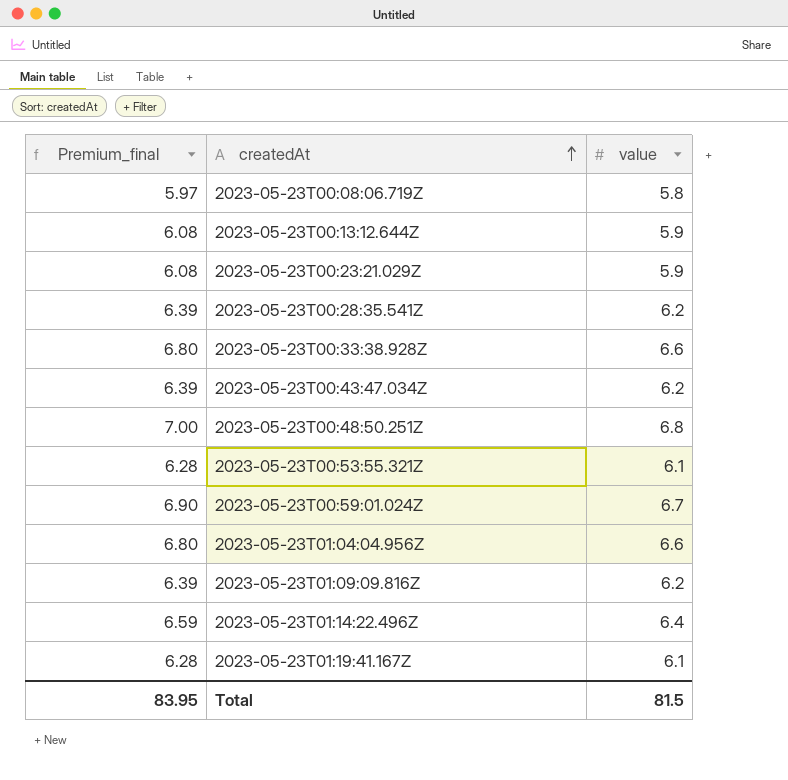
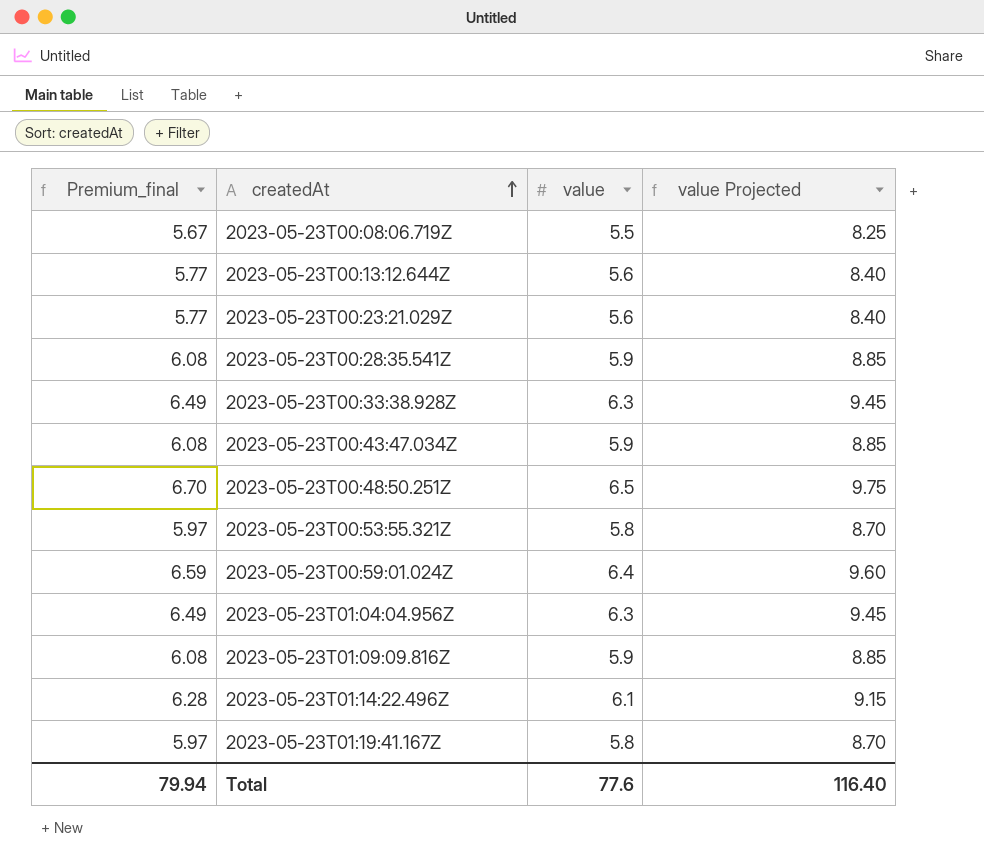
column value Projected | formula: none -> [value] * 1.5
2023-05-23T00:08:06.719Z | Premium_final: 5.97 -> 5.67
2023-05-23T00:08:06.719Z | value: 5.8 -> 5.5
2023-05-23T00:13:12.644Z | Premium_final: 6.08 -> 5.77
2023-05-23T00:13:12.644Z | value: 5.9 -> 5.6
2023-05-23T00:23:21.029Z | Premium_final: 6.08 -> 5.77
2023-05-23T00:23:21.029Z | value: 5.9 -> 5.6
2023-05-23T00:28:35.541Z | Premium_final: 6.39 -> 6.08
2023-05-23T00:28:35.541Z | value: 6.2 -> 5.9
2023-05-23T00:33:38.928Z | Premium_final: 6.80 -> 6.49
2023-05-23T00:33:38.928Z | value: 6.6 -> 6.3
2023-05-23T00:43:47.034Z | Premium_final: 6.39 -> 6.08
2023-05-23T00:43:47.034Z | value: 6.2 -> 5.9
2023-05-23T00:48:50.251Z | Premium_final: 7.00 -> 6.70
2023-05-23T00:48:50.251Z | value: 6.8 -> 6.5
2023-05-23T00:53:55.321Z | Premium_final: 6.28 -> 5.97
2023-05-23T00:53:55.321Z | value: 6.1 -> 5.8
2023-05-23T00:59:01.024Z | Premium_final: 6.90 -> 6.59
2023-05-23T00:59:01.024Z | value: 6.7 -> 6.4
2023-05-23T01:04:04.956Z | Premium_final: 6.80 -> 6.49
2023-05-23T01:04:04.956Z | value: 6.6 -> 6.3
2023-05-23T01:09:09.816Z | Premium_final: 6.39 -> 6.08
2023-05-23T01:09:09.816Z | value: 6.2 -> 5.9
2023-05-23T01:14:22.496Z | Premium_final: 6.59 -> 6.28
2023-05-23T01:14:22.496Z | value: 6.4 -> 6.1
2023-05-23T01:19:41.167Z | Premium_final: 6.28 -> 5.97
2023-05-23T01:19:41.167Z | value: 6.1 -> 5.8
Total | Premium_final: 83.95 -> 79.94
Total | value: 81.5 -> 77.6

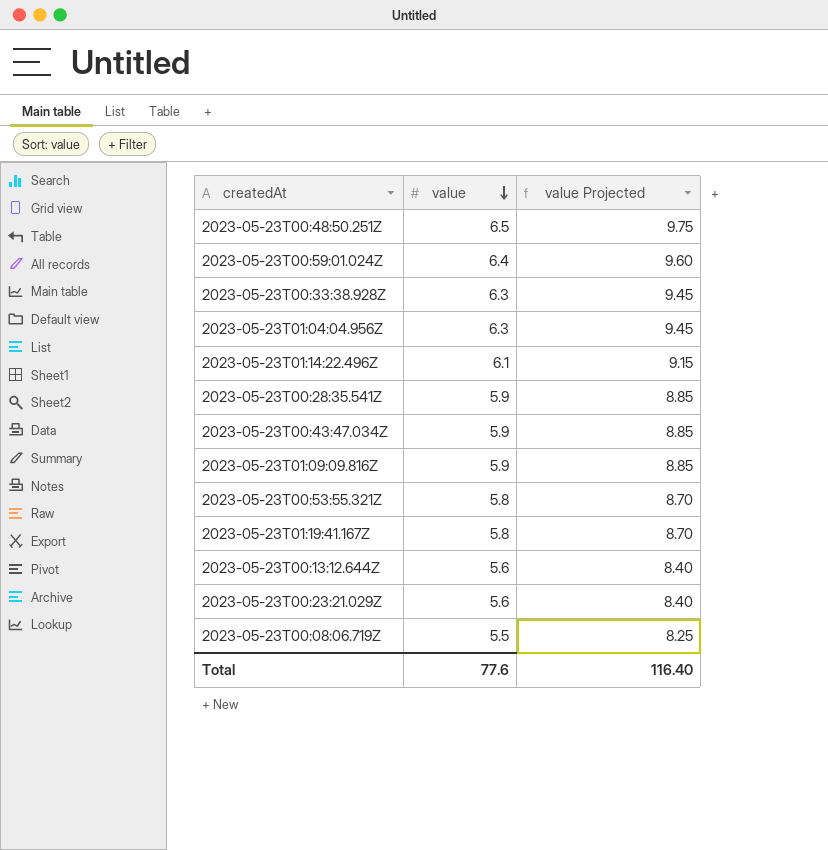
row order: createdAt ascending -> value descending
column Premium_final | formula: [value] * 1.03 -> none

